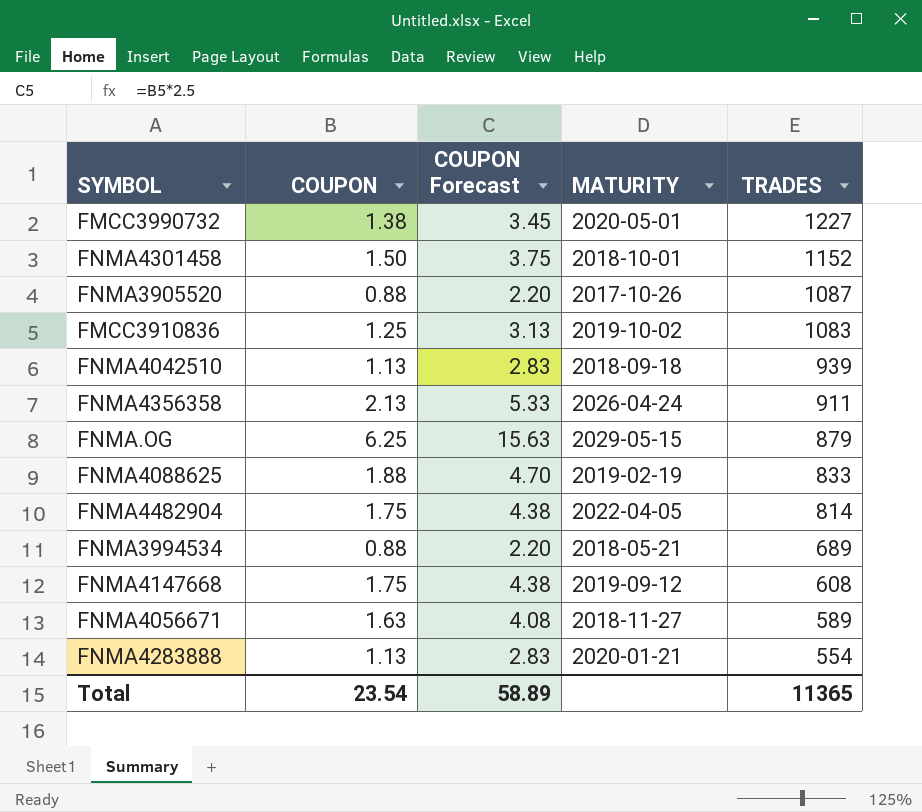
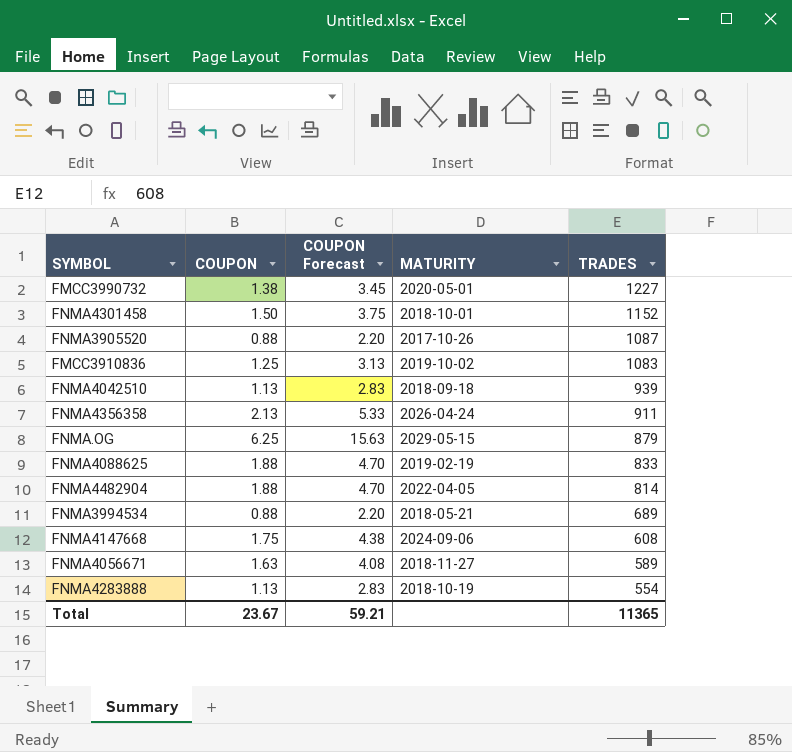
FNMA4482904 | COUPON: 1.75 -> 1.88
FNMA4482904 | COUPON Forecast: 4.38 -> 4.70
FNMA4147668 | MATURITY: 2019-09-12 -> 2024-09-06
FNMA4283888 | MATURITY: 2020-01-21 -> 2018-10-19
Total | COUPON: 23.54 -> 23.67
Total | COUPON Forecast: 58.89 -> 59.21

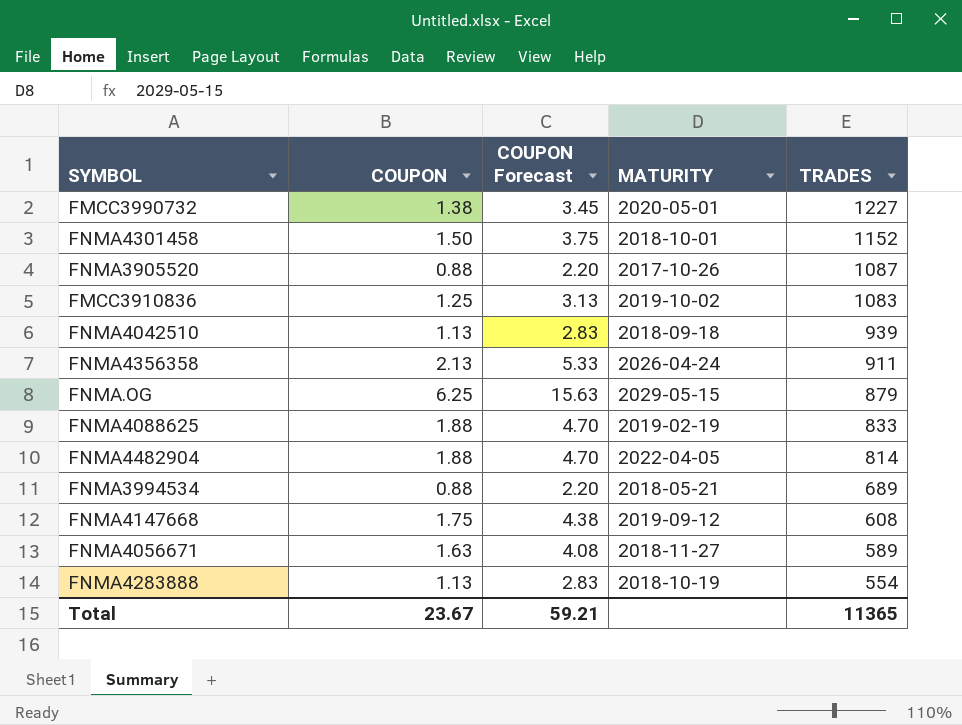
FNMA4147668 | MATURITY: 2024-09-06 -> 2019-09-12

